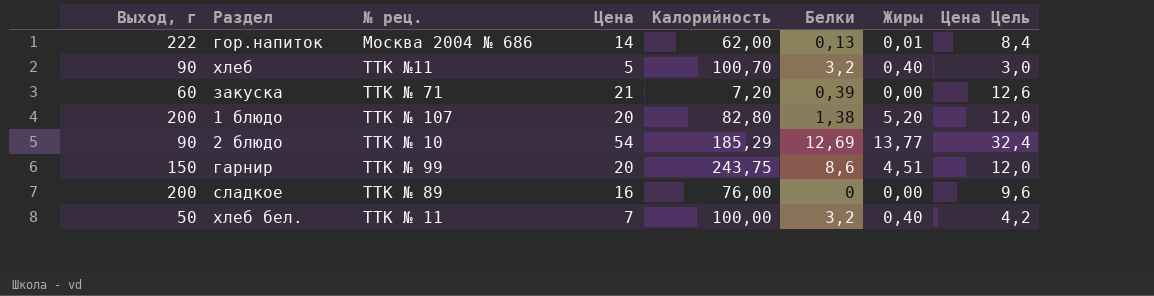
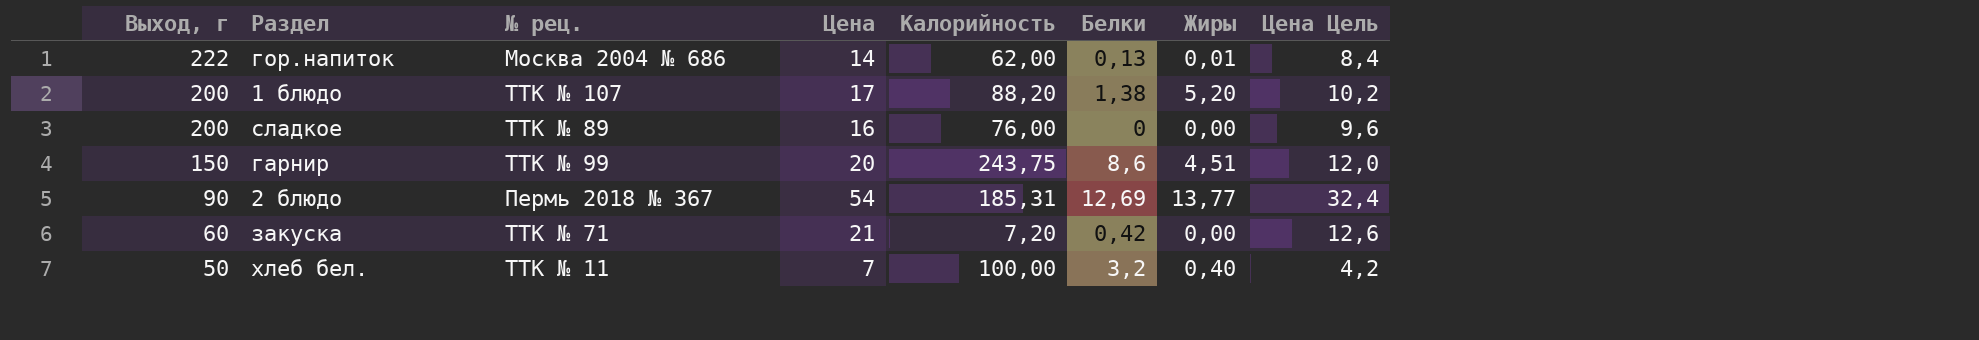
row order: none -> Выход, г descending
row хлеб: 90 | ТТК №11 | 5 | 100,70 | 3,2 | 0,40 | 3,0 -> none
1 блюдо | Цена: 20 -> 17
1 блюдо | Калорийность: 82,80 -> 88,20
1 блюдо | Цена Цель: 12,0 -> 10,2
2 блюдо | № рец.: ТТК № 10 -> Пермь 2018 № 367
2 блюдо | Калорийность: 185,29 -> 185,31
закуска | Белки: 0,39 -> 0,42

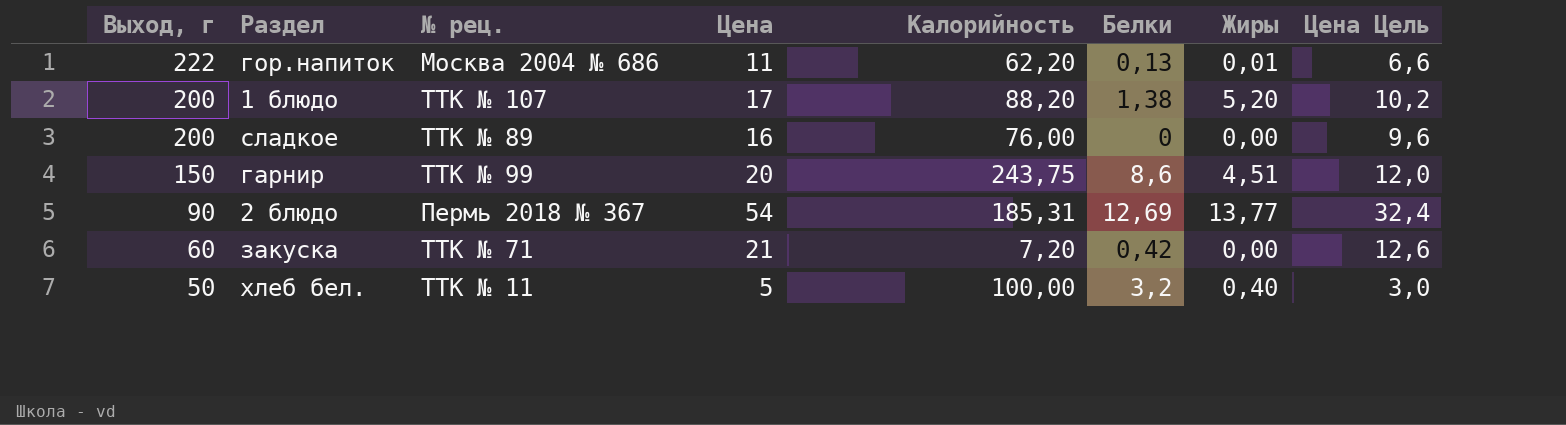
гор.напиток | Цена: 14 -> 11
гор.напиток | Калорийность: 62,00 -> 62,20
гор.напиток | Цена Цель: 8,4 -> 6,6
хлеб бел. | Цена: 7 -> 5
хлеб бел. | Цена Цель: 4,2 -> 3,0

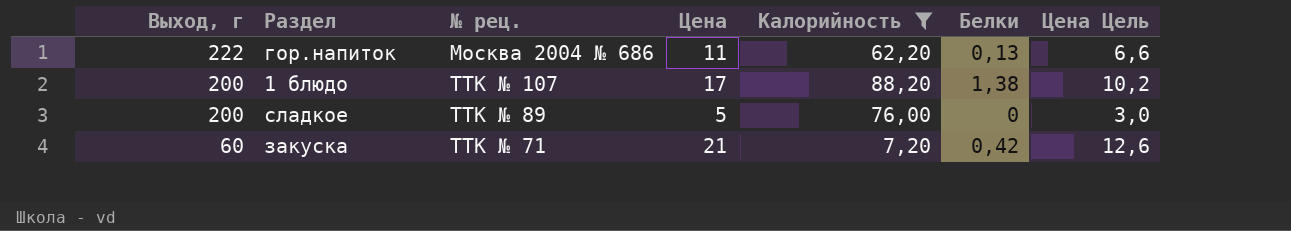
filter: none -> Калорийность <= 88,20
column Жиры | position: 7 -> none
сладкое | Цена: 16 -> 5
сладкое | Цена Цель: 9,6 -> 3,0

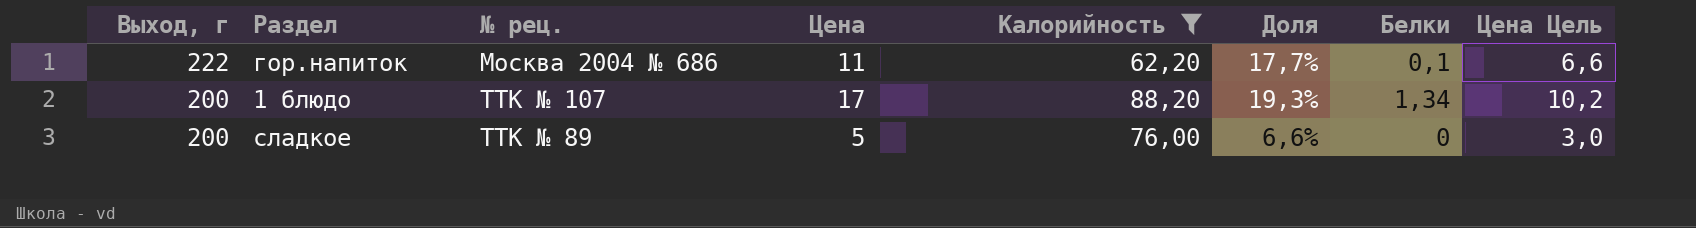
column Доля | formula: none -> [Цена] / [Калорийность]
row закуска: 60 | ТТК № 71 | 21 | 7,20 | 0,42 | 12,6 -> none
гор.напиток | Белки: 0,13 -> 0,1
1 блюдо | Белки: 1,38 -> 1,34

